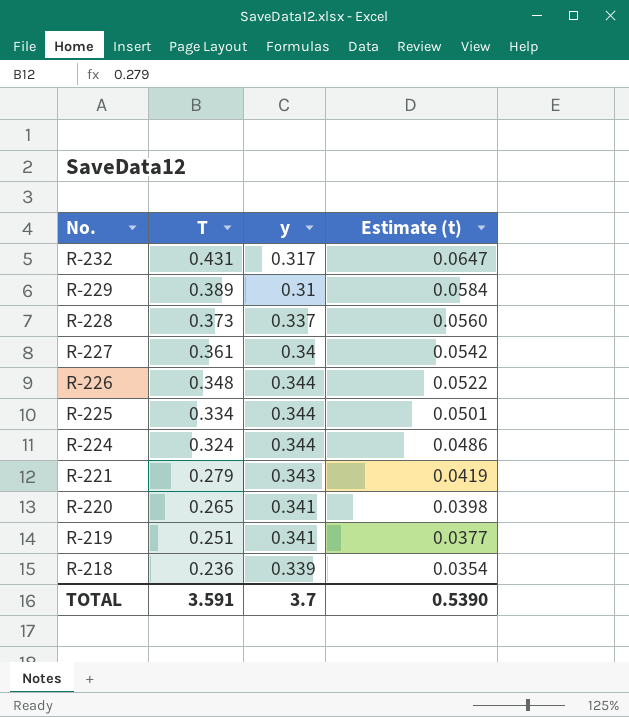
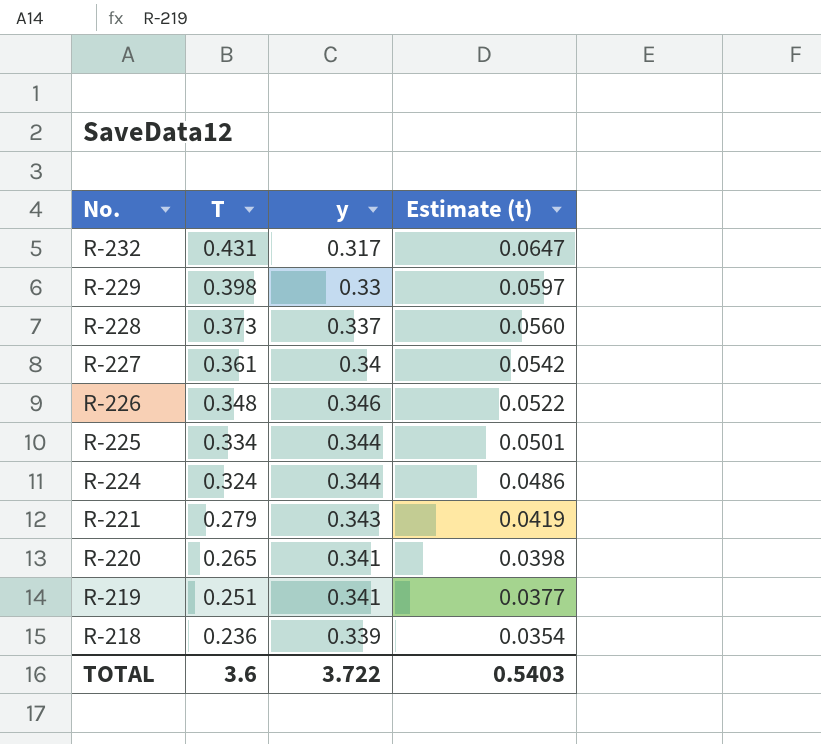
R-229 | T: 0.389 -> 0.398
R-229 | y: 0.31 -> 0.33
R-229 | Estimate (t): 0.0584 -> 0.0597
R-226 | y: 0.344 -> 0.346
TOTAL | T: 3.591 -> 3.6
TOTAL | y: 3.7 -> 3.722
TOTAL | Estimate (t): 0.5390 -> 0.5403

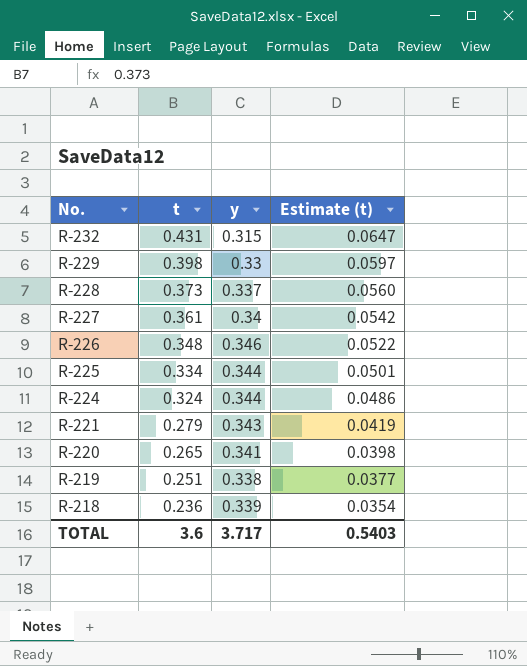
column name: T -> t
R-232 | y: 0.317 -> 0.315
R-219 | y: 0.341 -> 0.338
TOTAL | y: 3.722 -> 3.717

